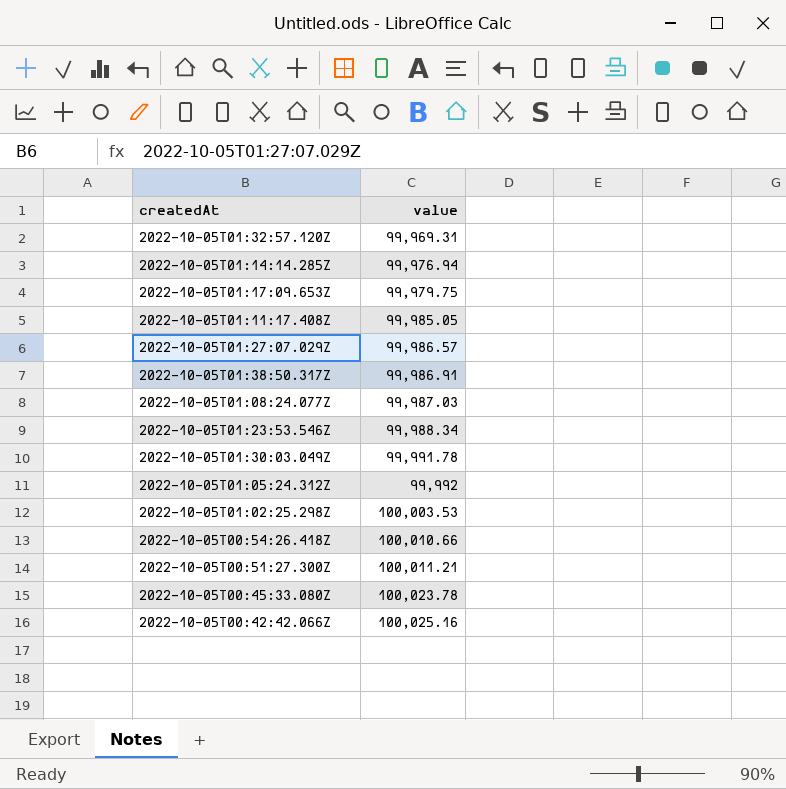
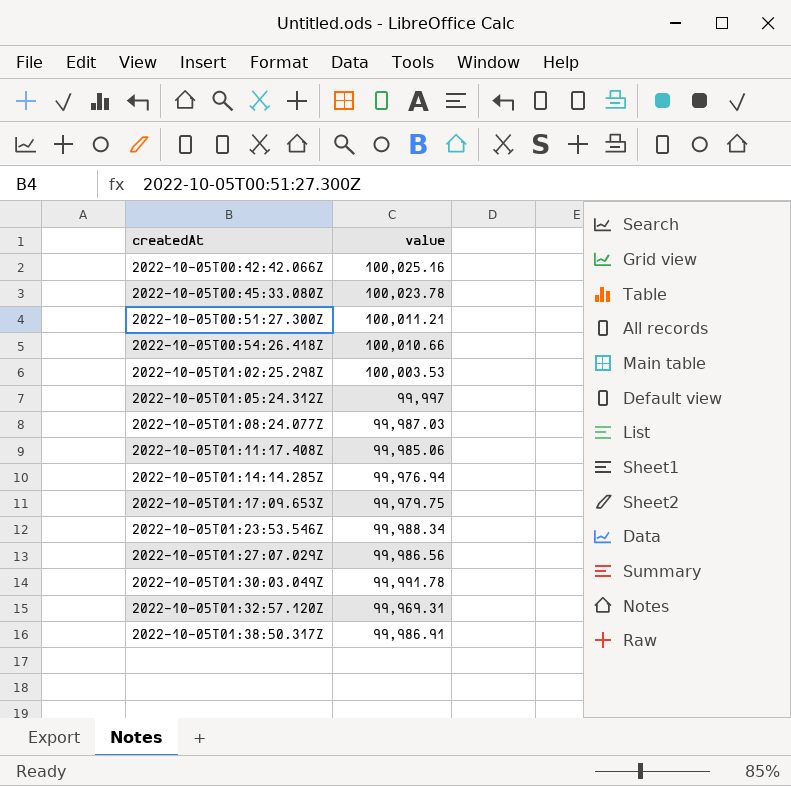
row order: value ascending -> createdAt ascending
2022-10-05T01:05:24.312Z | value: 99,992 -> 99,997
2022-10-05T01:11:17.408Z | value: 99,985.05 -> 99,985.06
2022-10-05T01:27:07.029Z | value: 99,986.57 -> 99,986.56

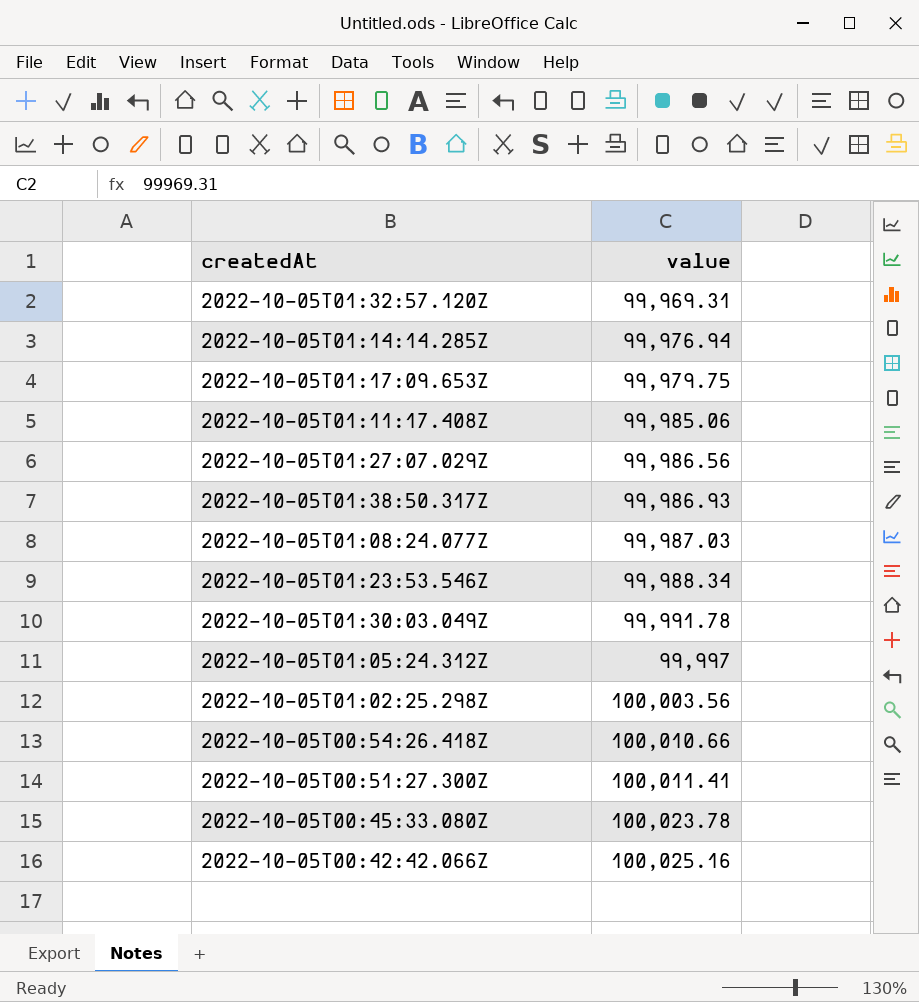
row order: createdAt ascending -> value ascending
2022-10-05T01:38:50.317Z | value: 99,986.91 -> 99,986.93
2022-10-05T01:02:25.298Z | value: 100,003.53 -> 100,003.56
2022-10-05T00:51:27.300Z | value: 100,011.21 -> 100,011.41

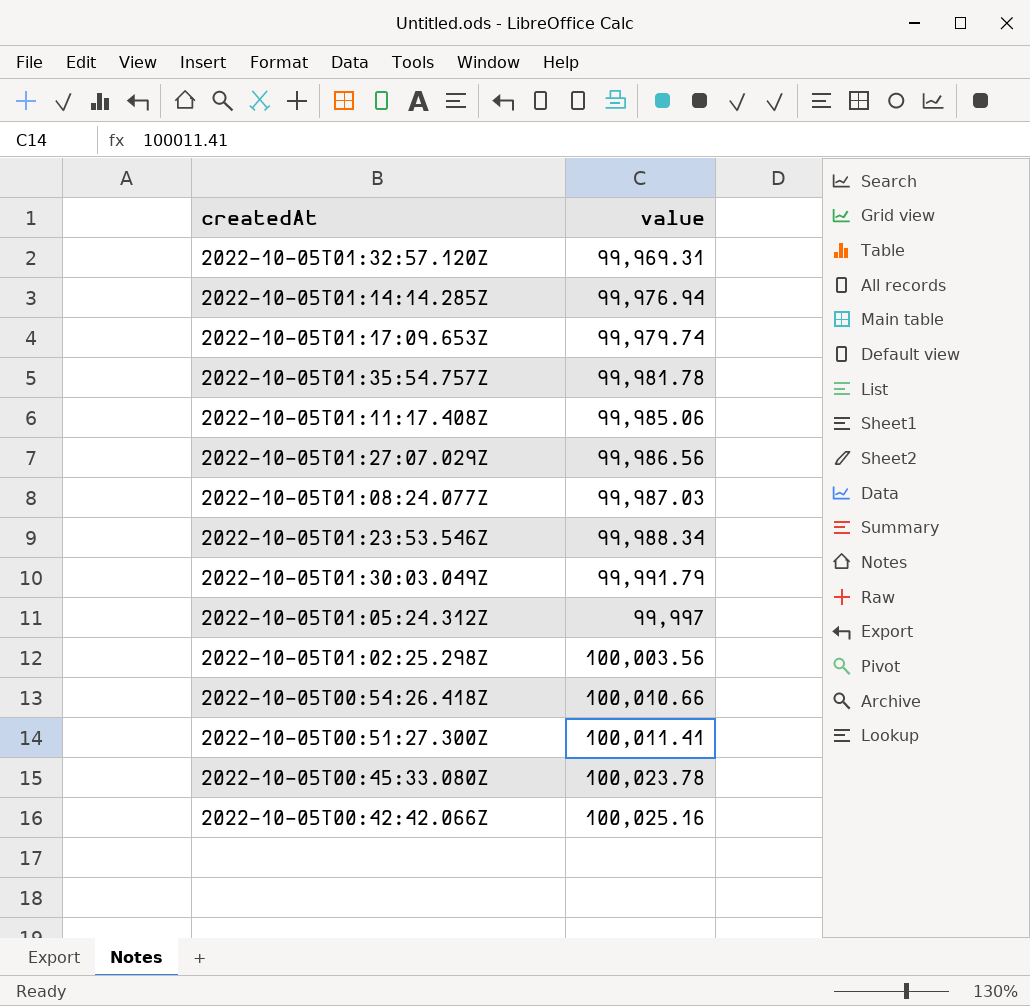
row 2022-10-05T01:38:50.317Z: 99,986.93 -> none
2022-10-05T01:17:09.653Z | value: 99,979.75 -> 99,979.74
row 2022-10-05T01:35:54.757Z: none -> 99,981.78
2022-10-05T01:30:03.049Z | value: 99,991.78 -> 99,991.79

